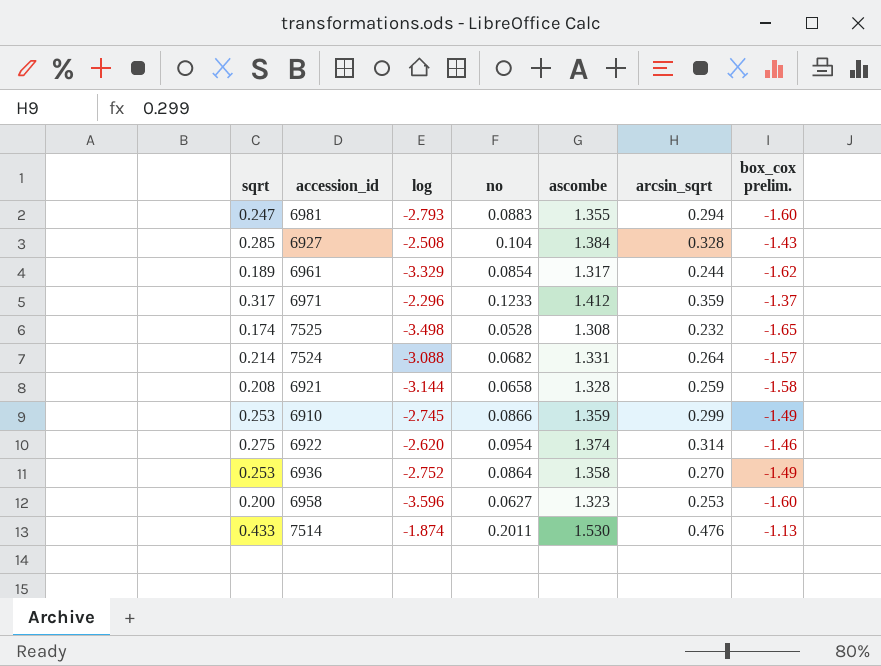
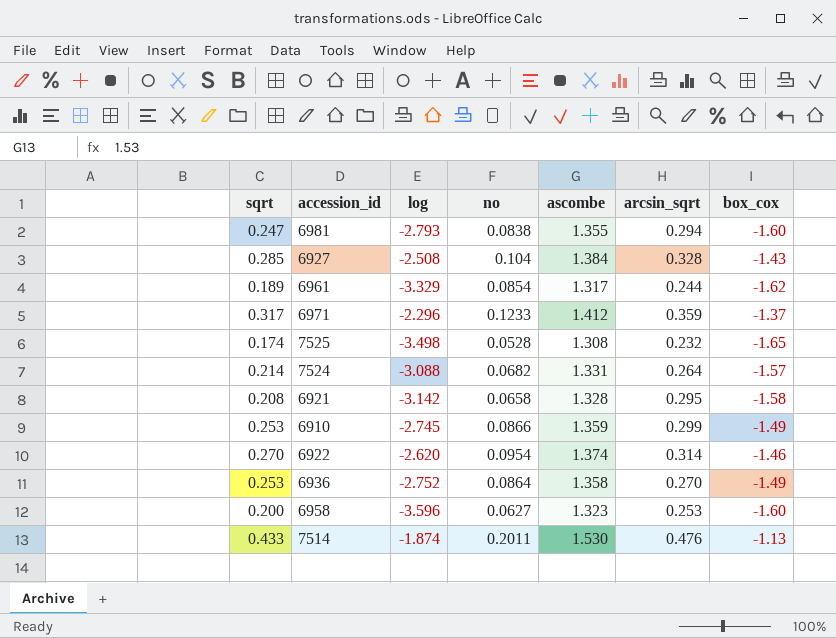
column name: box_cox prelim. -> box_cox
6981 | no: 0.0883 -> 0.0838
6921 | log: -3.144 -> -3.142
6921 | arcsin_sqrt: 0.259 -> 0.295
6922 | sqrt: 0.275 -> 0.270

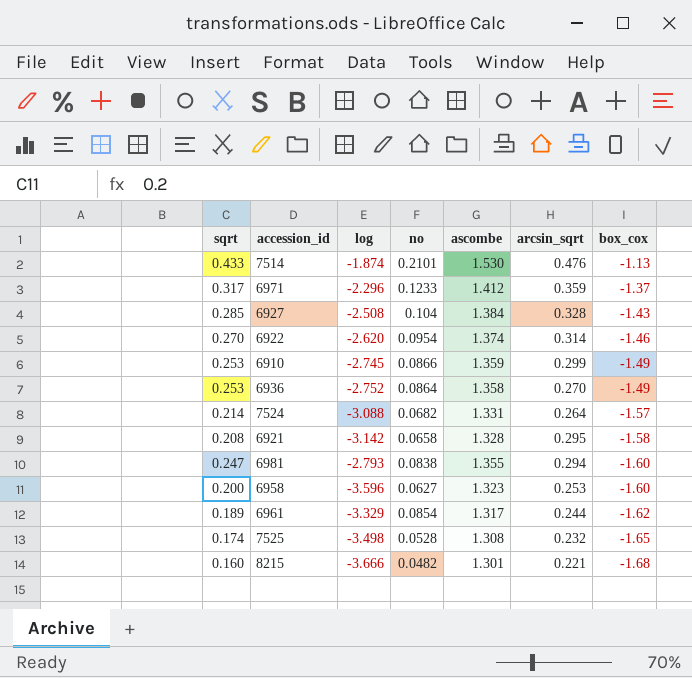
row order: none -> box_cox descending
7514 | no: 0.2011 -> 0.2101
row 8215: none -> 0.160 | -3.666 | 0.0482 | 1.301 | 0.221 | -1.68

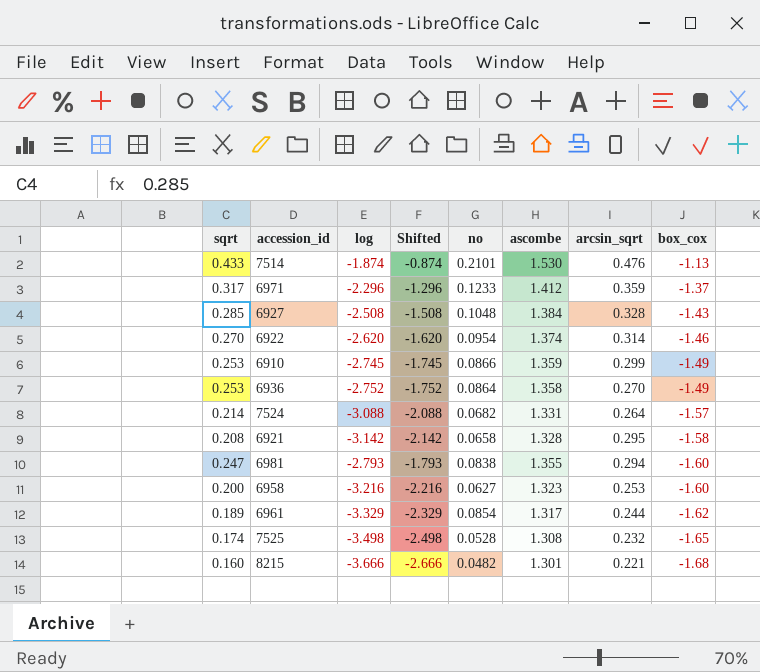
column Shifted | formula: none -> [log] + 1
6927 | no: 0.104 -> 0.1048
6958 | log: -3.596 -> -3.216

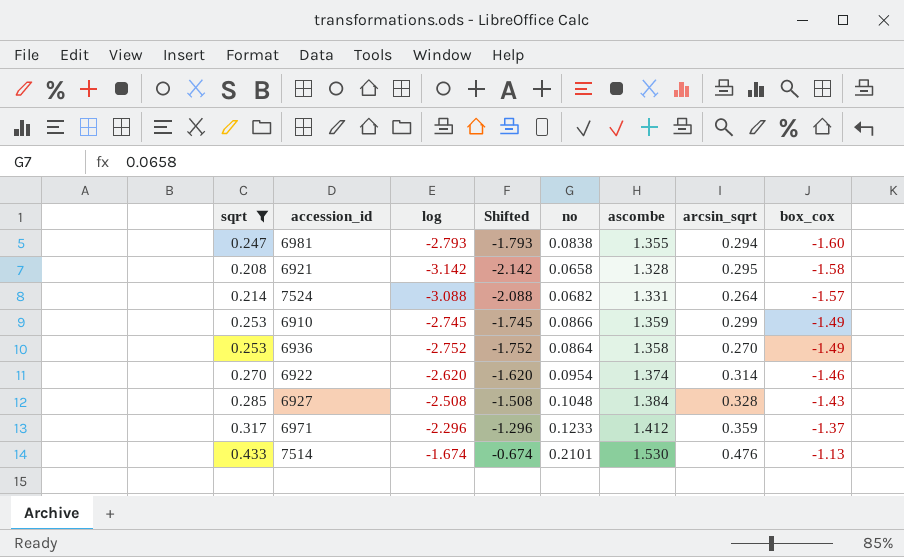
filter: none -> sqrt >= 0.208
row order: box_cox descending -> box_cox ascending
7514 | log: -1.874 -> -1.674
7514 | Shifted: -0.874 -> -0.674

